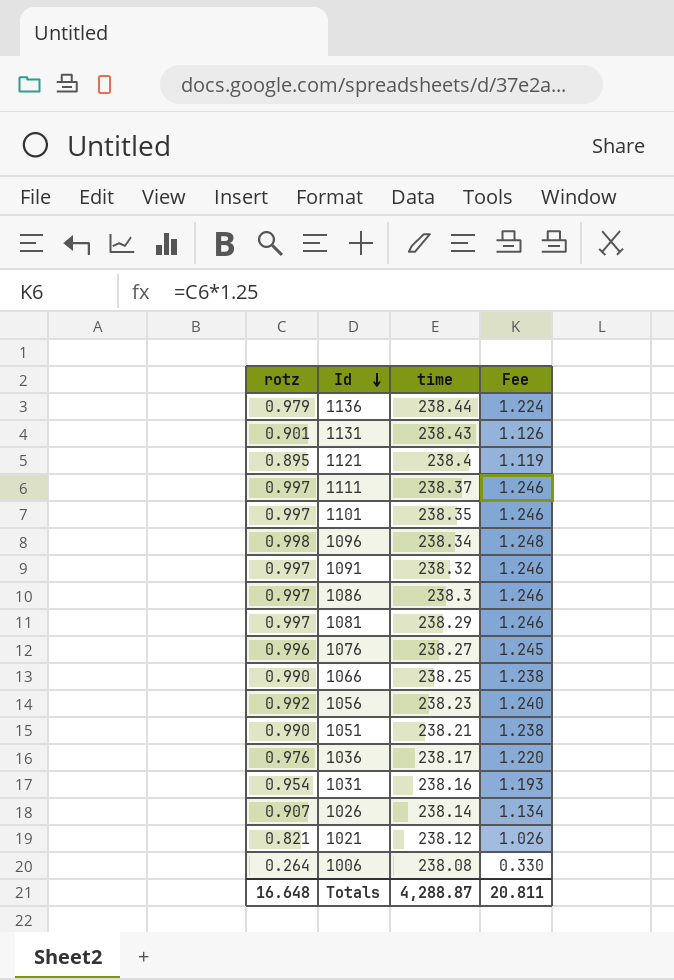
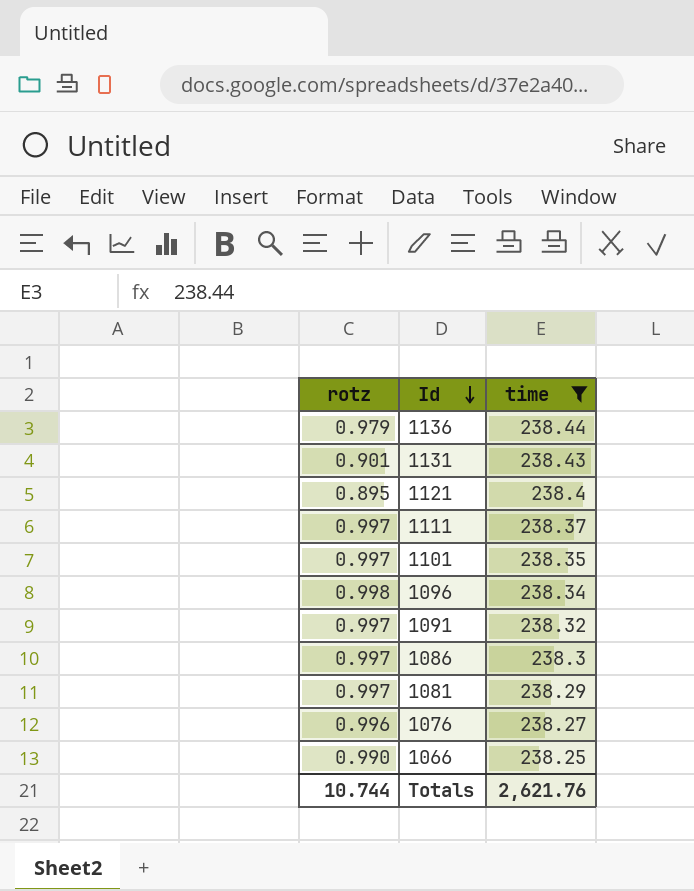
filter: none -> time >= 238.25
column Fee | formula: [rotz] * 1.25 -> none
Totals | rotz: 16.648 -> 10.744
Totals | time: 4,288.87 -> 2,621.76

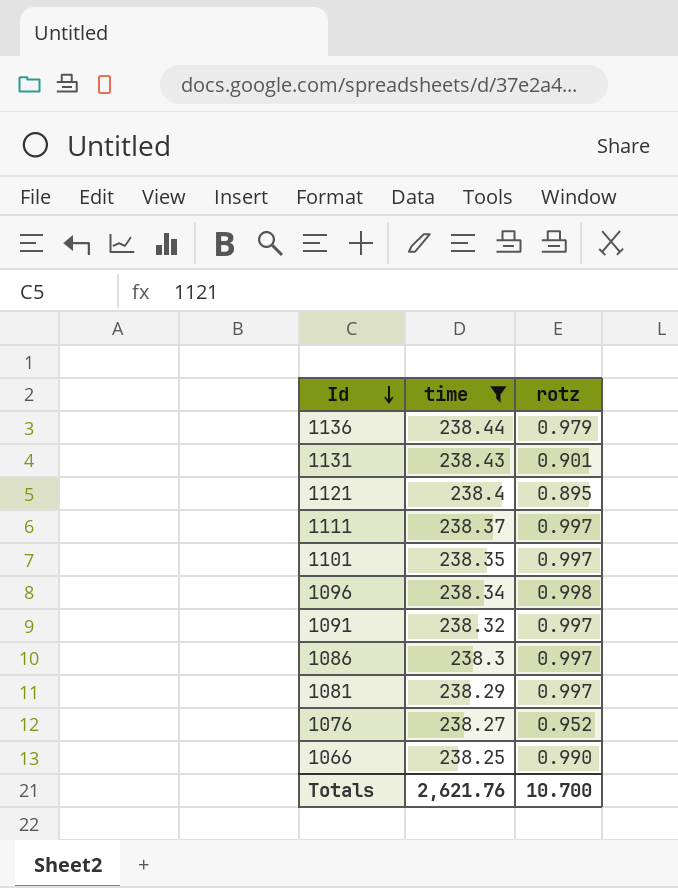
column rotz | position: 1 -> 3
1076 | rotz: 0.996 -> 0.952
Totals | rotz: 10.744 -> 10.700

